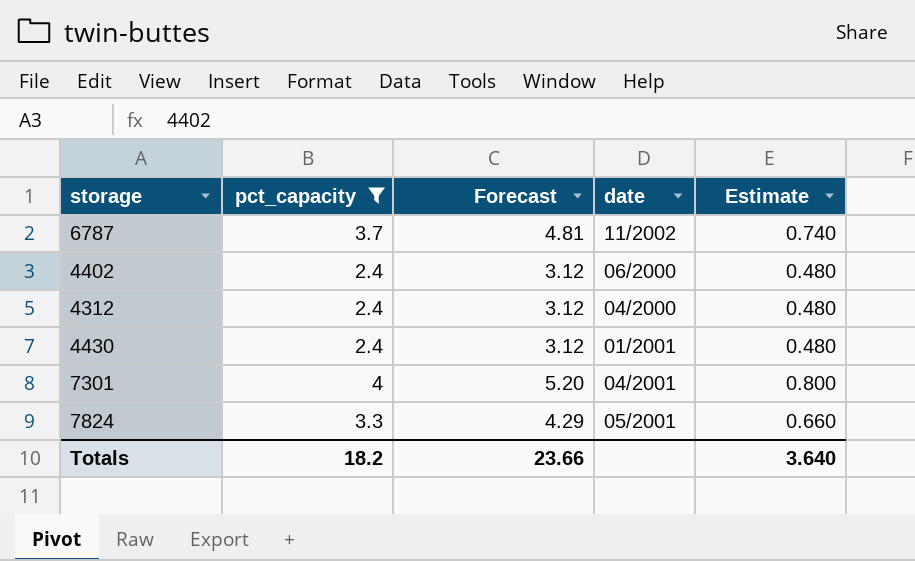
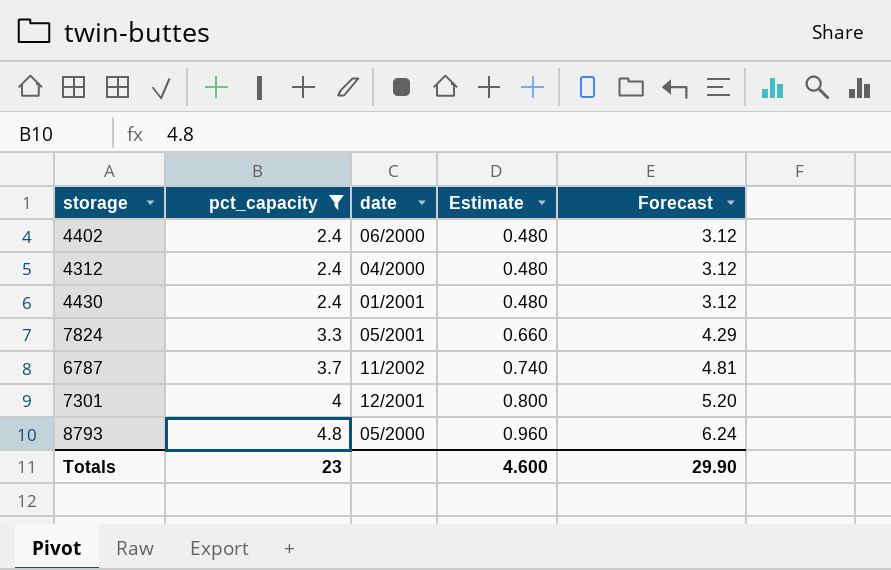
row order: none -> pct_capacity ascending
column Forecast | position: 3 -> 5
7301 | date: 04/2001 -> 12/2001
row 8793: none -> 4.8 | 05/2000 | 0.960 | 6.24
Totals | pct_capacity: 18.2 -> 23
Totals | Estimate: 3.640 -> 4.600
Totals | Forecast: 23.66 -> 29.90

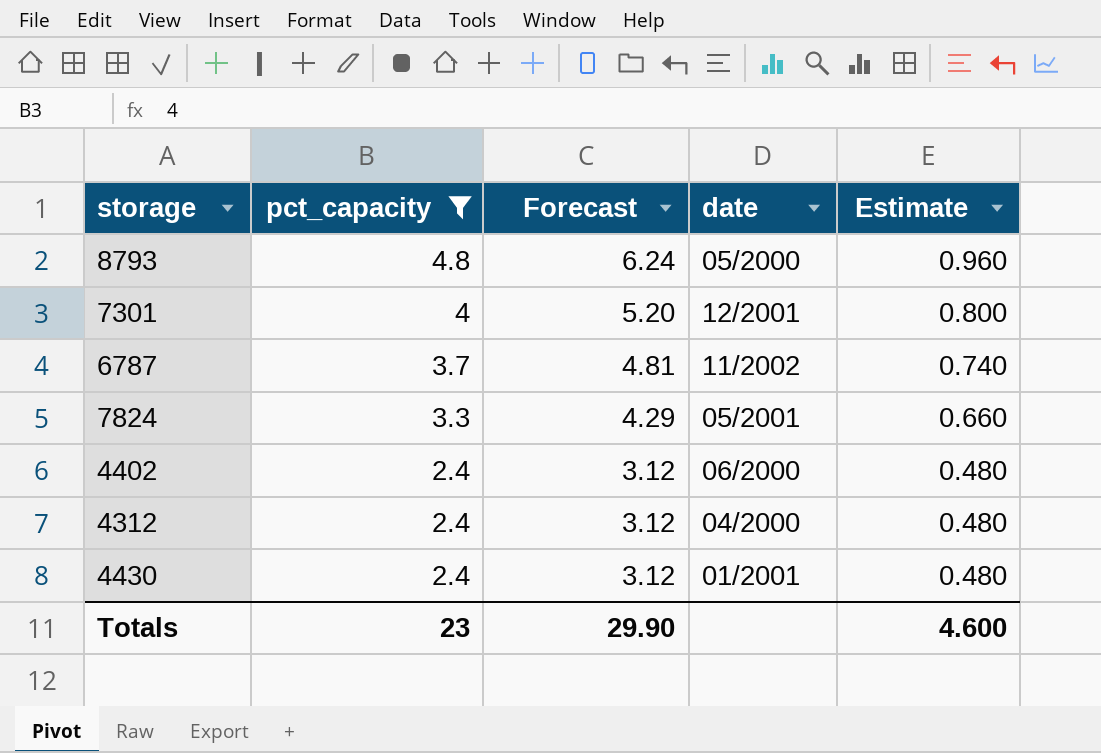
row order: pct_capacity ascending -> pct_capacity descending
column Forecast | position: 5 -> 3

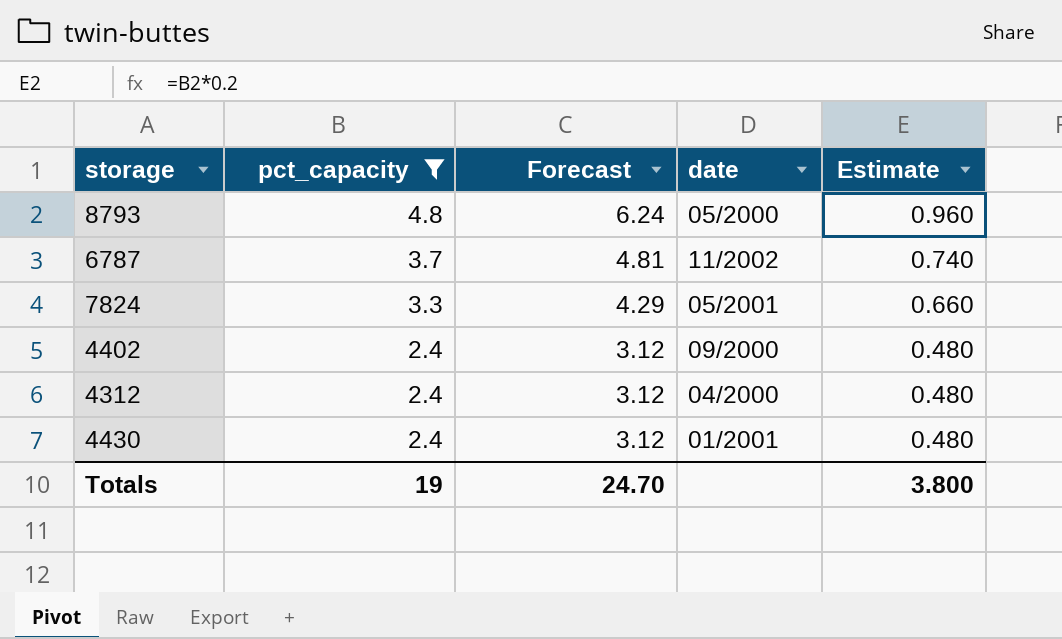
row 7301: 4 | 5.20 | 12/2001 | 0.800 -> none
4402 | date: 06/2000 -> 09/2000
Totals | pct_capacity: 23 -> 19
Totals | Forecast: 29.90 -> 24.70
Totals | Estimate: 4.600 -> 3.800

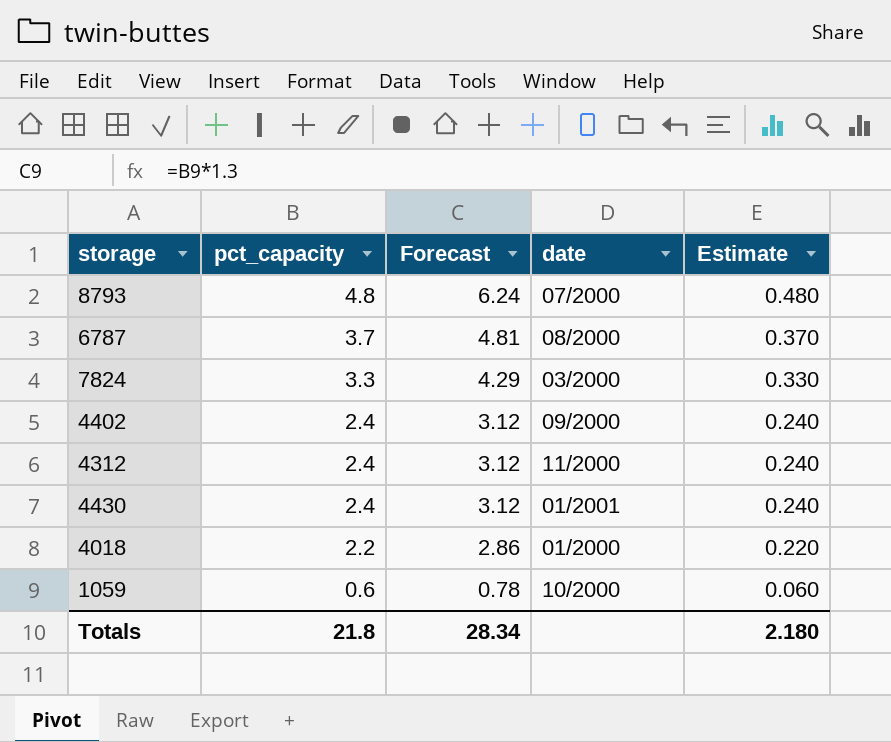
filter: pct_capacity >= 2.4 -> none
column Estimate | formula: [pct_capacity] * 0.2 -> [pct_capacity] * 0.1
8793 | date: 05/2000 -> 07/2000
6787 | date: 11/2002 -> 08/2000
7824 | date: 05/2001 -> 03/2000
4312 | date: 04/2000 -> 11/2000
Totals | pct_capacity: 19 -> 21.8
Totals | Forecast: 24.70 -> 28.34
Totals | Estimate: 3.800 -> 2.180

